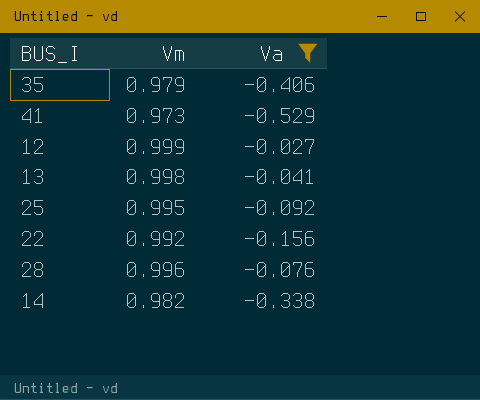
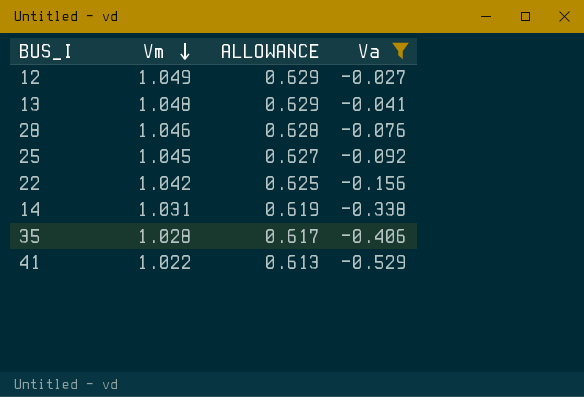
row order: none -> Vm descending
column ALLOWANCE | formula: none -> [Vm] * 0.6
12 | Vm: 0.999 -> 1.049
13 | Vm: 0.998 -> 1.048
28 | Vm: 0.996 -> 1.046
25 | Vm: 0.995 -> 1.045
22 | Vm: 0.992 -> 1.042
14 | Vm: 0.982 -> 1.031
35 | Vm: 0.979 -> 1.028
41 | Vm: 0.973 -> 1.022

